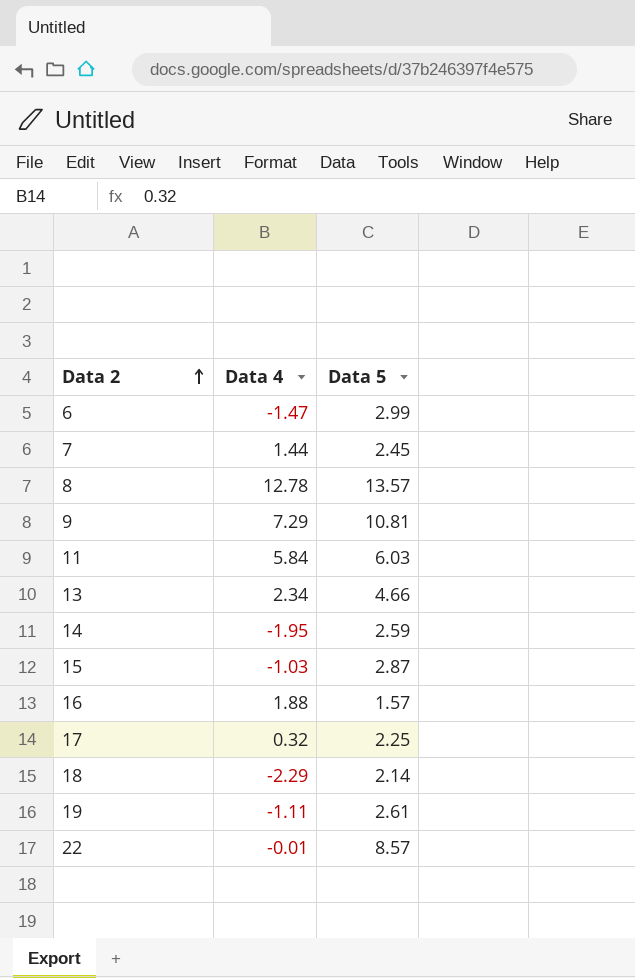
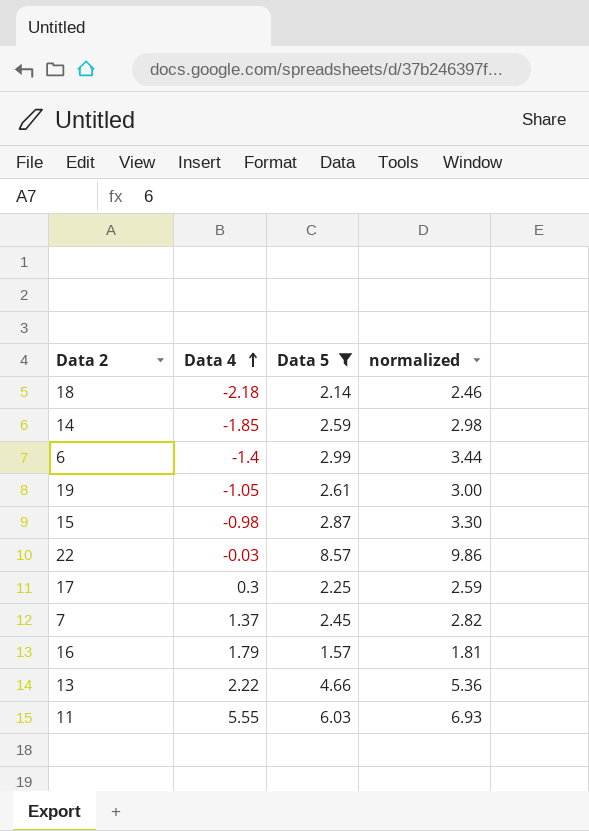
filter: none -> Data 5 <= 8.57
row order: Data 2 ascending -> Data 4 ascending
column normalized | formula: none -> [Data 5] * 1.15
18 | Data 4: -2.29 -> -2.18
14 | Data 4: -1.95 -> -1.85
6 | Data 4: -1.47 -> -1.4
19 | Data 4: -1.11 -> -1.05
15 | Data 4: -1.03 -> -0.98
22 | Data 4: -0.01 -> -0.03
17 | Data 4: 0.32 -> 0.3
7 | Data 4: 1.44 -> 1.37
16 | Data 4: 1.88 -> 1.79
13 | Data 4: 2.34 -> 2.22
11 | Data 4: 5.84 -> 5.55

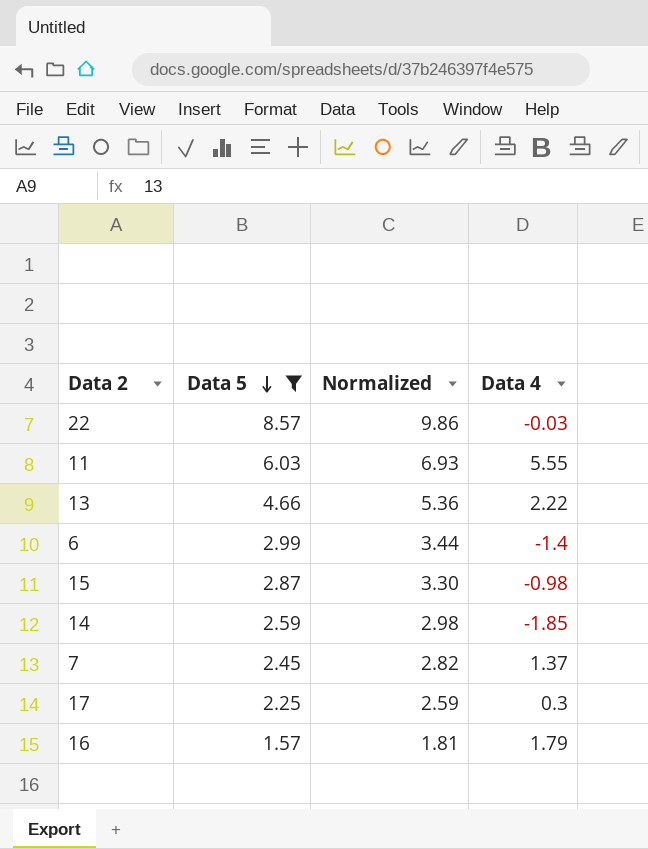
row order: Data 4 ascending -> Data 5 descending
column name: normalized -> Normalized
column Data 4 | position: 2 -> 4
row 18: -2.18 | 2.14 | 2.46 -> none
row 19: -1.05 | 2.61 | 3.00 -> none

